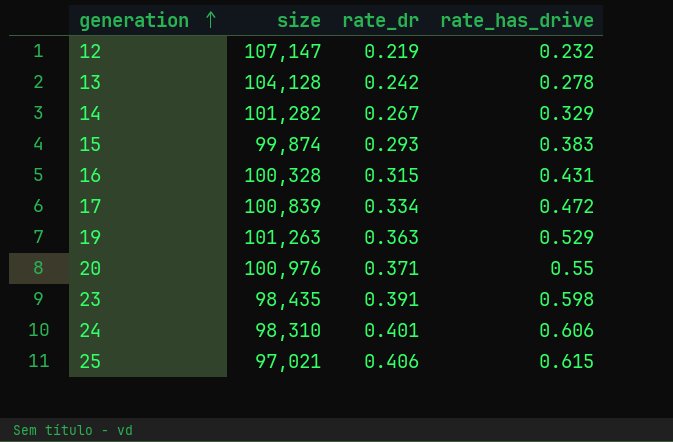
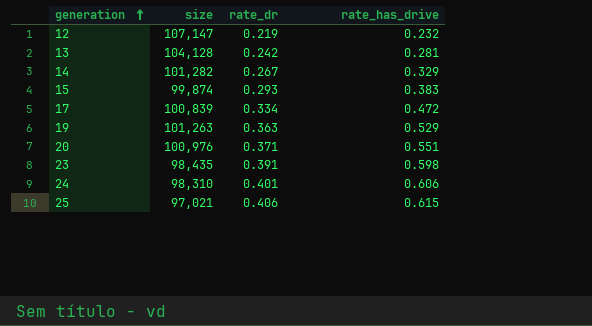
row 16: 100,328 | 0.315 | 0.431 -> none
13 | rate_has_drive: 0.278 -> 0.281
20 | rate_has_drive: 0.55 -> 0.551

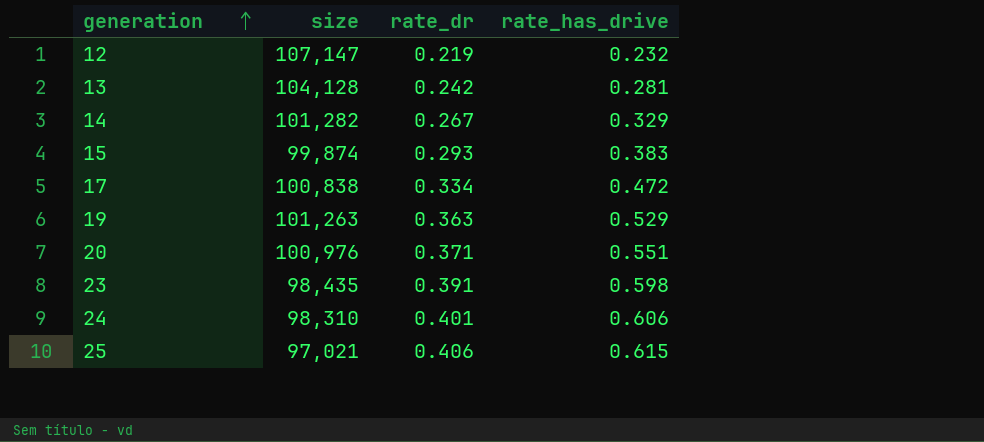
17 | size: 100,839 -> 100,838

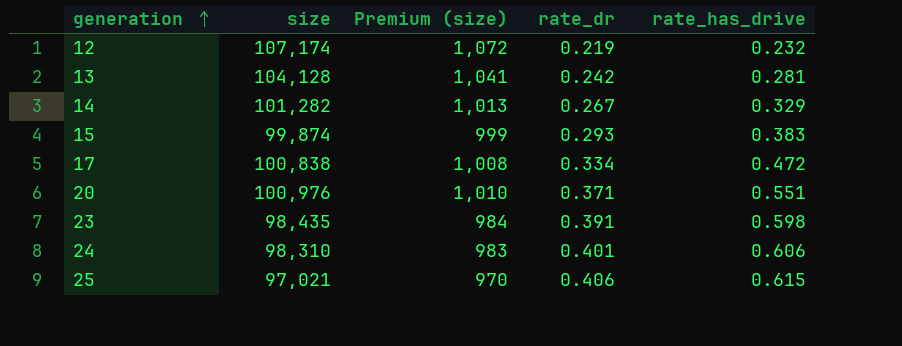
column Premium (size) | formula: none -> [size] * 0.01
row 19: 101,263 | 0.363 | 0.529 -> none
12 | size: 107,147 -> 107,174

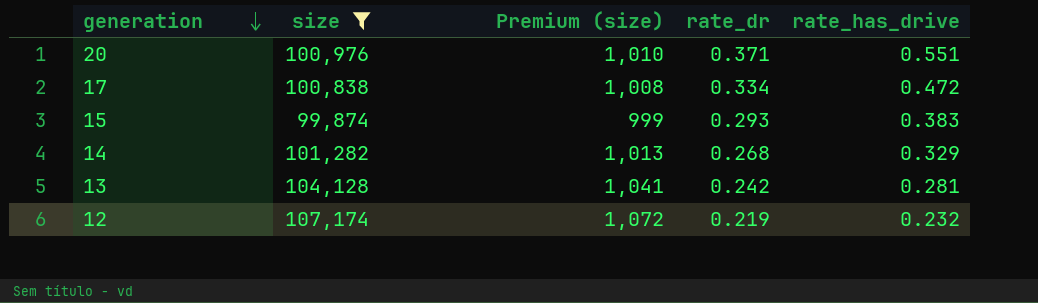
filter: none -> size >= 99,874
row order: generation ascending -> generation descending
14 | rate_dr: 0.267 -> 0.268

